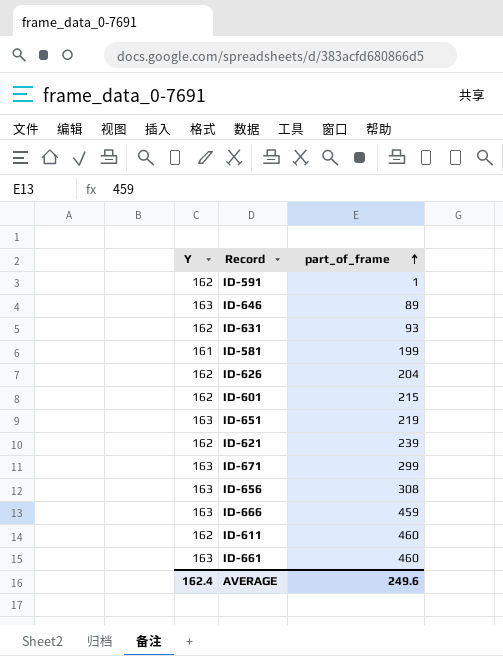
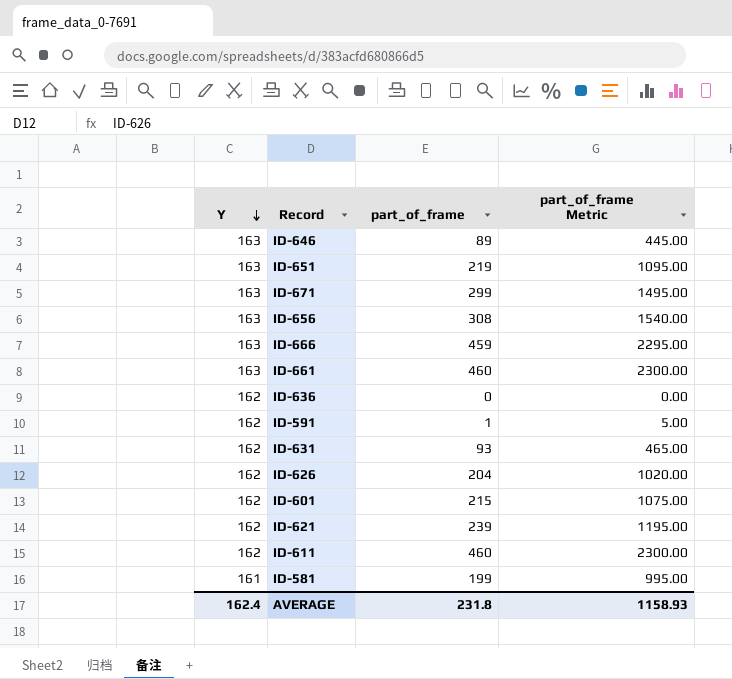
row order: part_of_frame ascending -> Y descending
column part_of_frame Metric | formula: none -> [part_of_frame] * 5
row ID-636: none -> 162 | 0 | 0.00
AVERAGE | part_of_frame: 249.6 -> 231.8

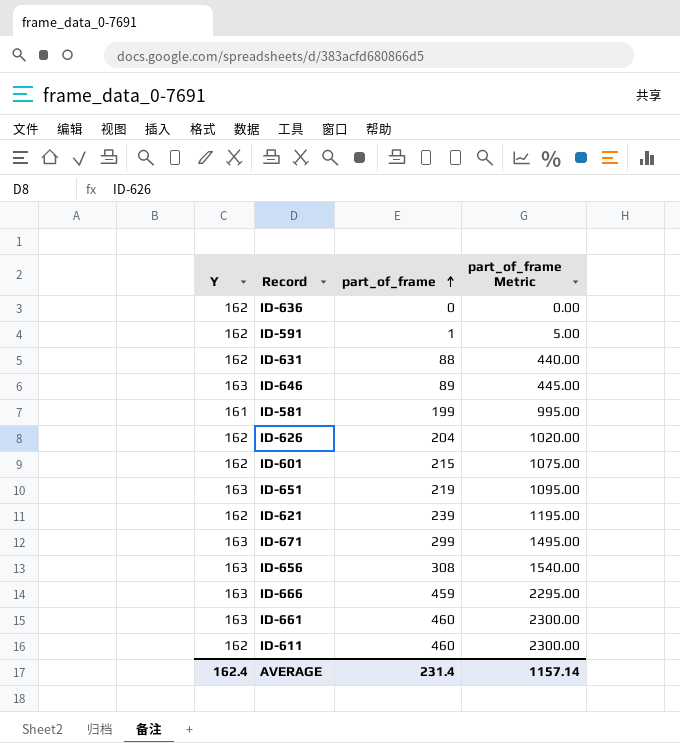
row order: Y descending -> part_of_frame ascending
ID-631 | part_of_frame: 93 -> 88
ID-631 | part_of_frame Metric: 465.00 -> 440.00
AVERAGE | part_of_frame: 231.8 -> 231.4
AVERAGE | part_of_frame Metric: 1158.93 -> 1157.14

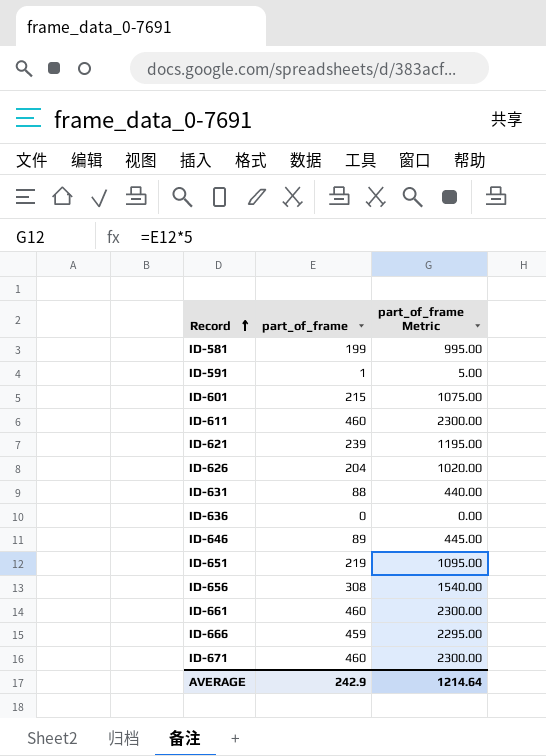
row order: part_of_frame ascending -> Record ascending
column Y | position: 1 -> none
ID-671 | part_of_frame: 299 -> 460
ID-671 | part_of_frame Metric: 1495.00 -> 2300.00
AVERAGE | part_of_frame: 231.4 -> 242.9
AVERAGE | part_of_frame Metric: 1157.14 -> 1214.64

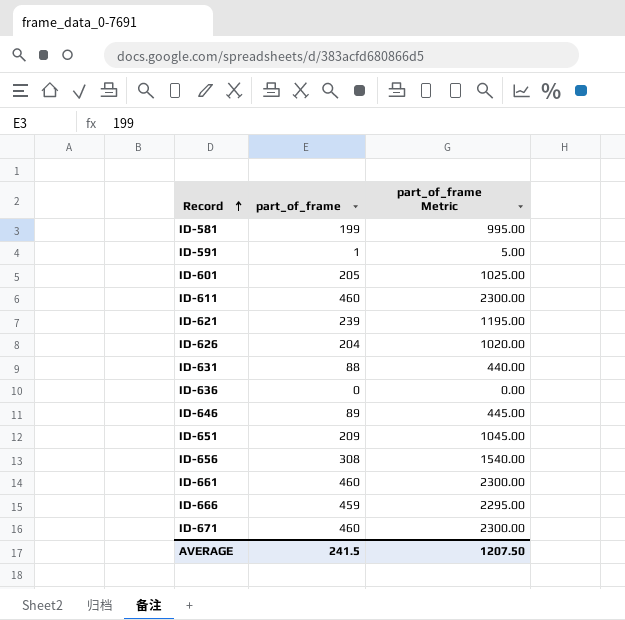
ID-601 | part_of_frame: 215 -> 205
ID-601 | part_of_frame Metric: 1075.00 -> 1025.00
ID-651 | part_of_frame: 219 -> 209
ID-651 | part_of_frame Metric: 1095.00 -> 1045.00
AVERAGE | part_of_frame: 242.9 -> 241.5
AVERAGE | part_of_frame Metric: 1214.64 -> 1207.50

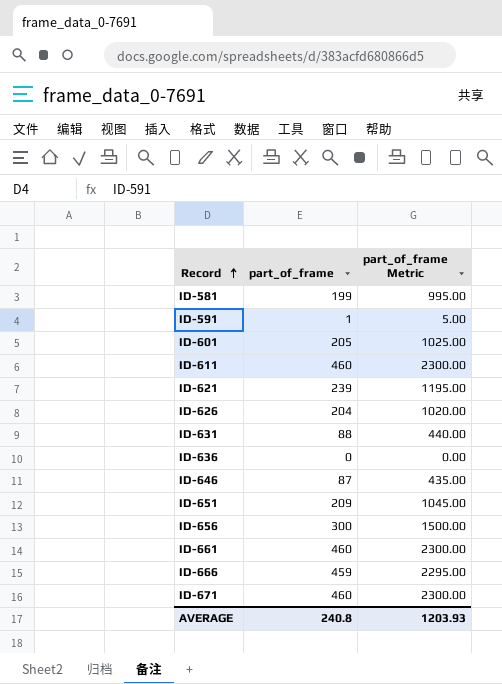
ID-646 | part_of_frame: 89 -> 87
ID-646 | part_of_frame Metric: 445.00 -> 435.00
ID-656 | part_of_frame: 308 -> 300
ID-656 | part_of_frame Metric: 1540.00 -> 1500.00
AVERAGE | part_of_frame: 241.5 -> 240.8
AVERAGE | part_of_frame Metric: 1207.50 -> 1203.93

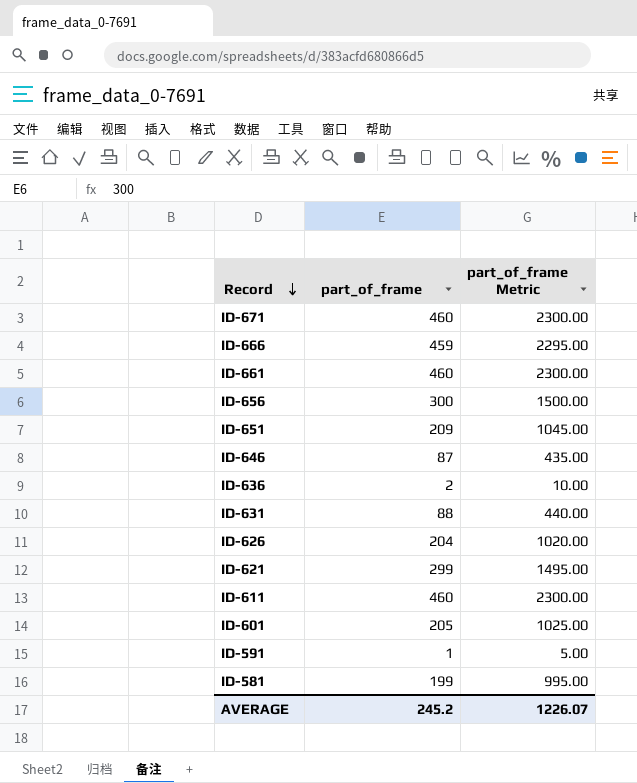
row order: Record ascending -> Record descending
ID-636 | part_of_frame: 0 -> 2
ID-636 | part_of_frame Metric: 0.00 -> 10.00
ID-621 | part_of_frame: 239 -> 299
ID-621 | part_of_frame Metric: 1195.00 -> 1495.00
AVERAGE | part_of_frame: 240.8 -> 245.2
AVERAGE | part_of_frame Metric: 1203.93 -> 1226.07

